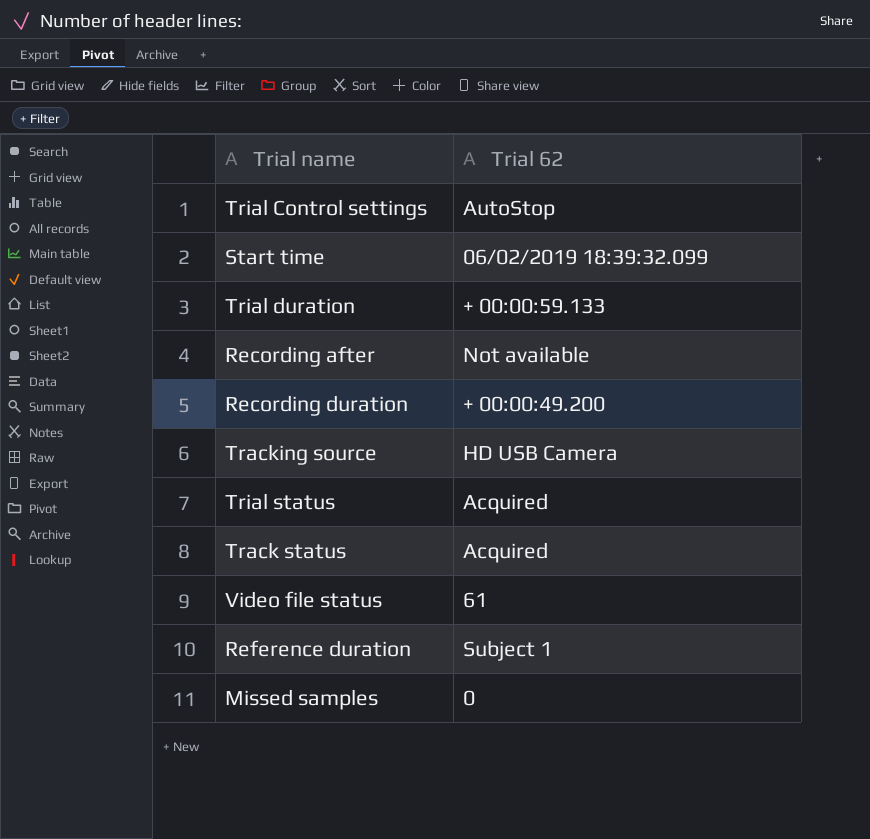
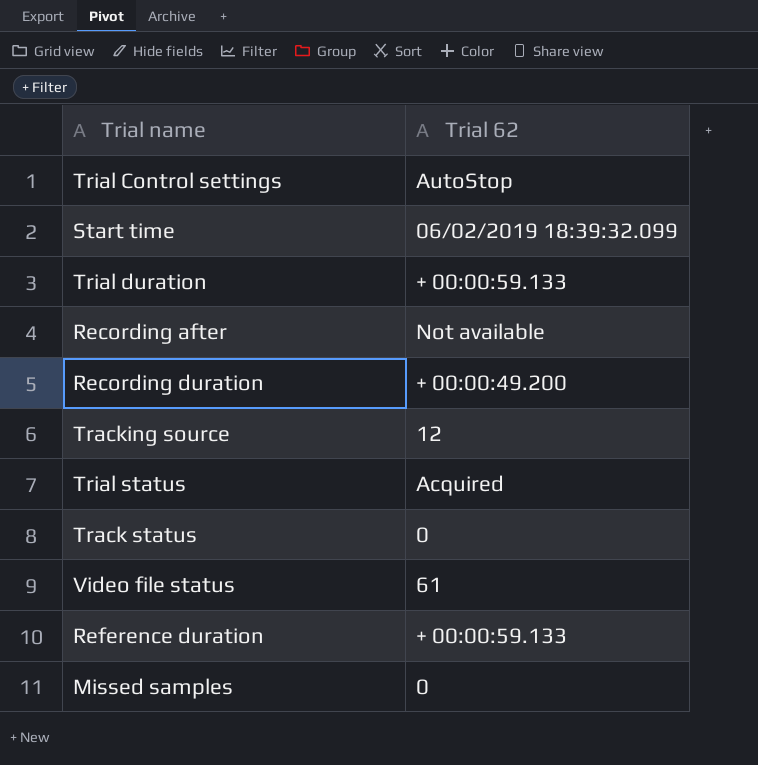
Tracking source | Trial 62: HD USB Camera -> 12
Track status | Trial 62: Acquired -> 0
Reference duration | Trial 62: Subject 1 -> + 00:00:59.133

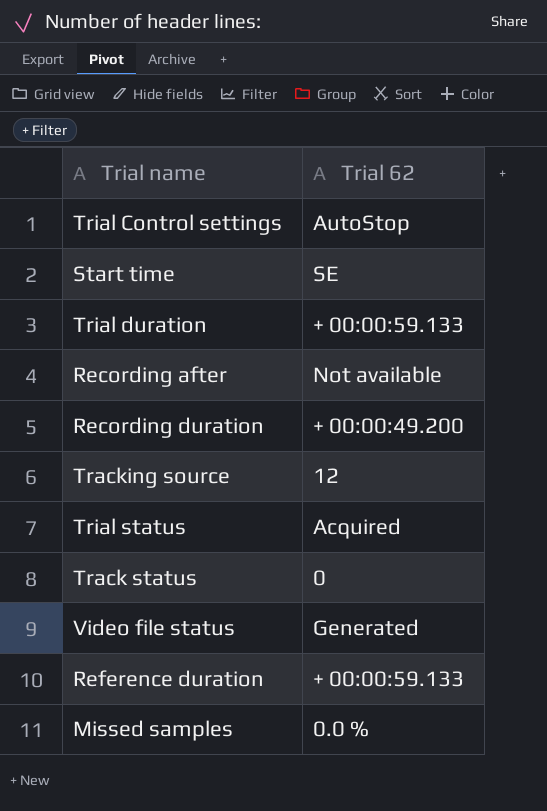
Start time | Trial 62: 06/02/2019 18:39:32.099 -> SE
Video file status | Trial 62: 61 -> Generated
Missed samples | Trial 62: 0 -> 0.0 %

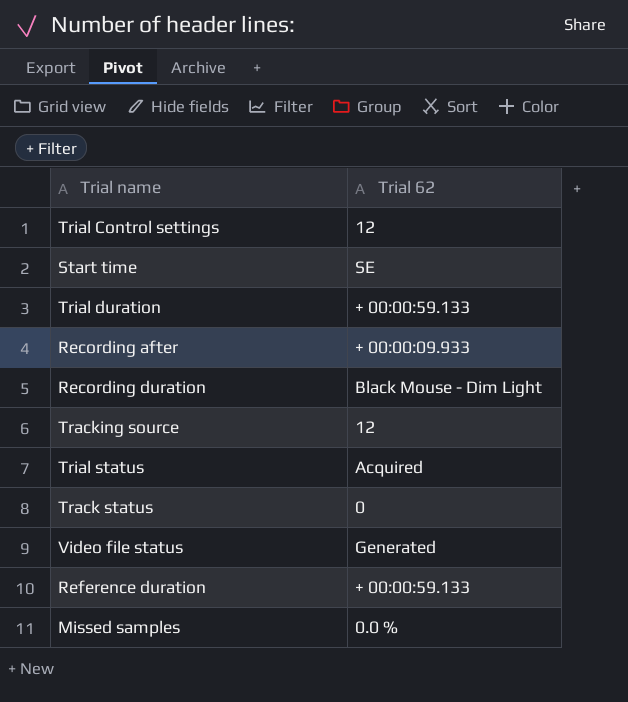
Trial Control settings | Trial 62: AutoStop -> 12
Recording after | Trial 62: Not available -> + 00:00:09.933
Recording duration | Trial 62: + 00:00:49.200 -> Black Mouse - Dim Light

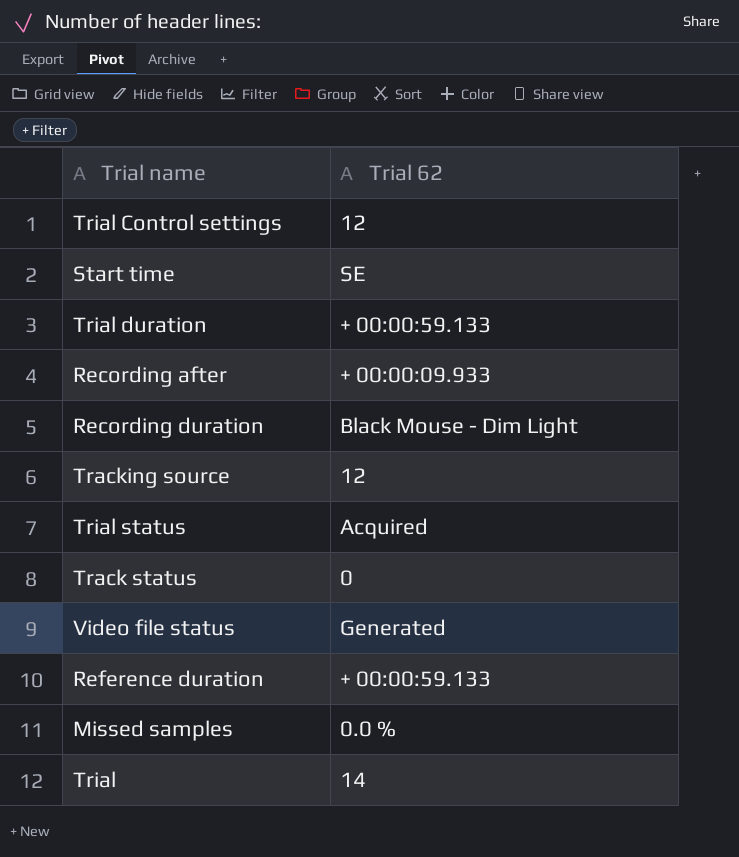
row Trial: none -> 14

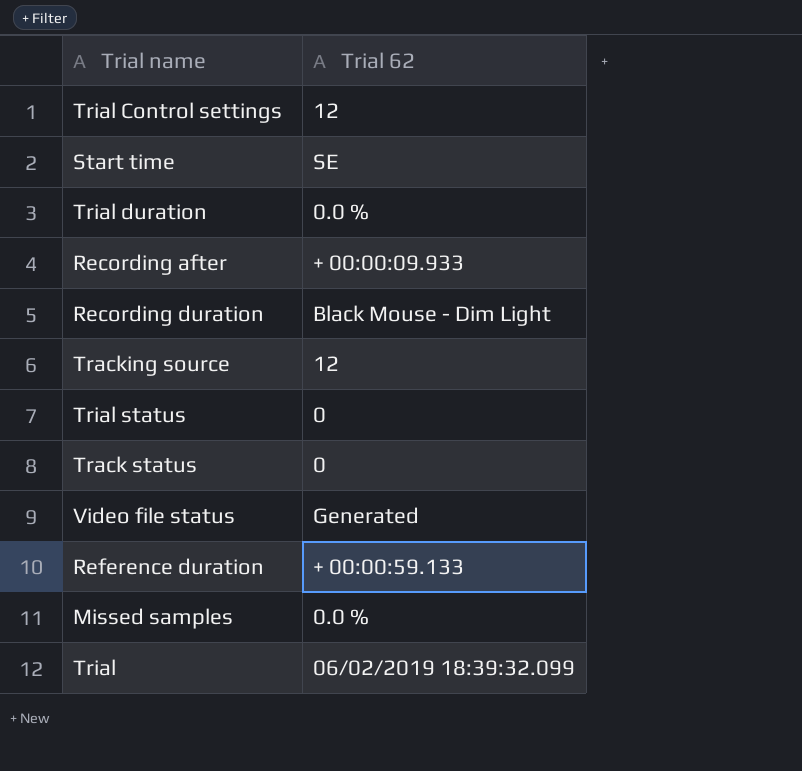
Trial duration | Trial 62: + 00:00:59.133 -> 0.0 %
Trial status | Trial 62: Acquired -> 0
Trial | Trial 62: 14 -> 06/02/2019 18:39:32.099

